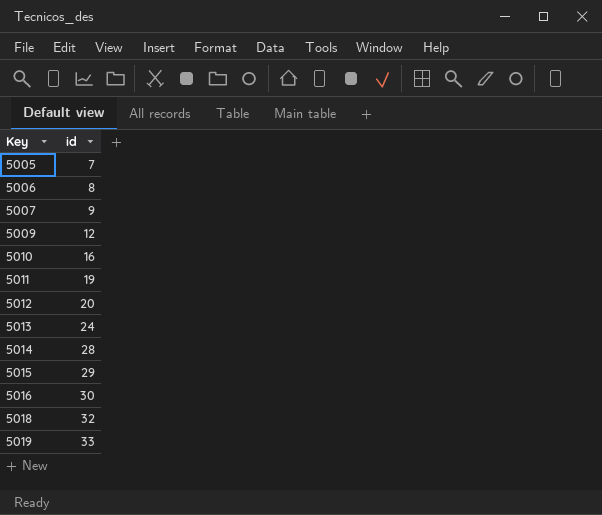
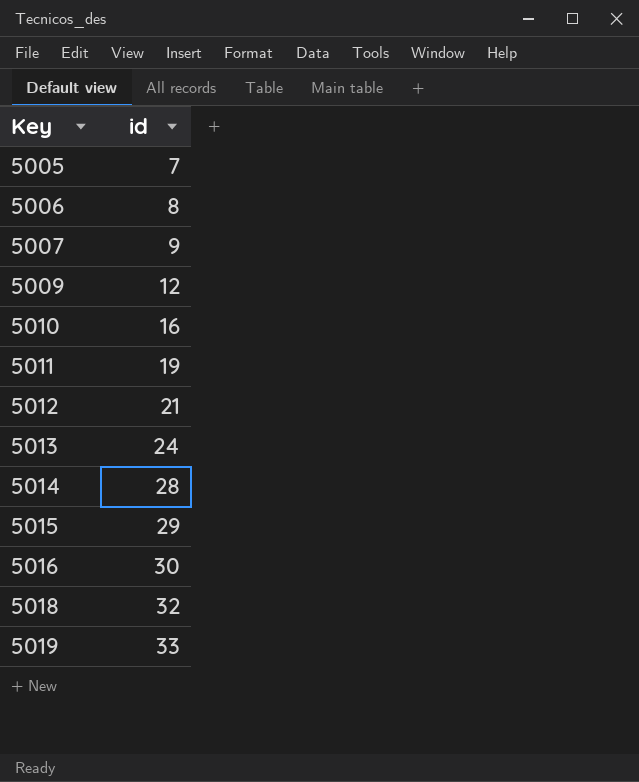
5012 | id: 20 -> 21

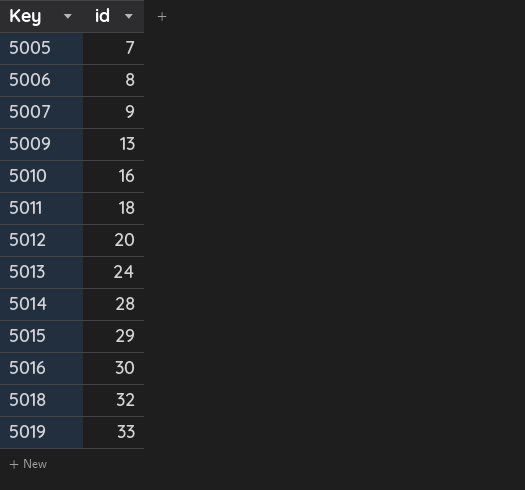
5009 | id: 12 -> 13
5011 | id: 19 -> 18
5012 | id: 21 -> 20

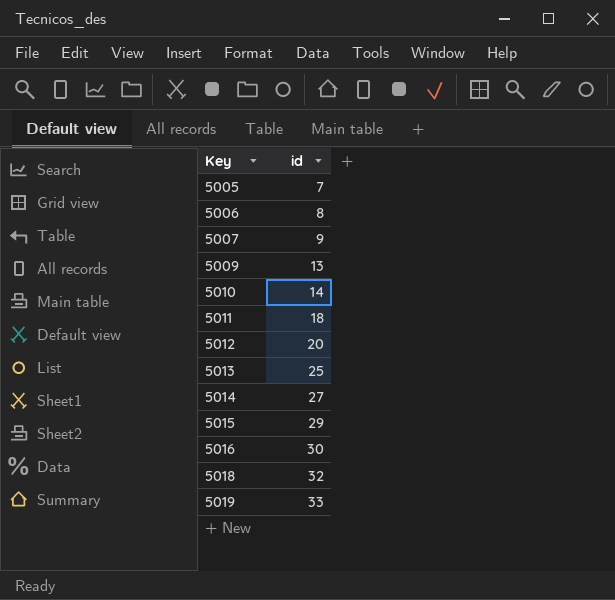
5010 | id: 16 -> 14
5013 | id: 24 -> 25
5014 | id: 28 -> 27

